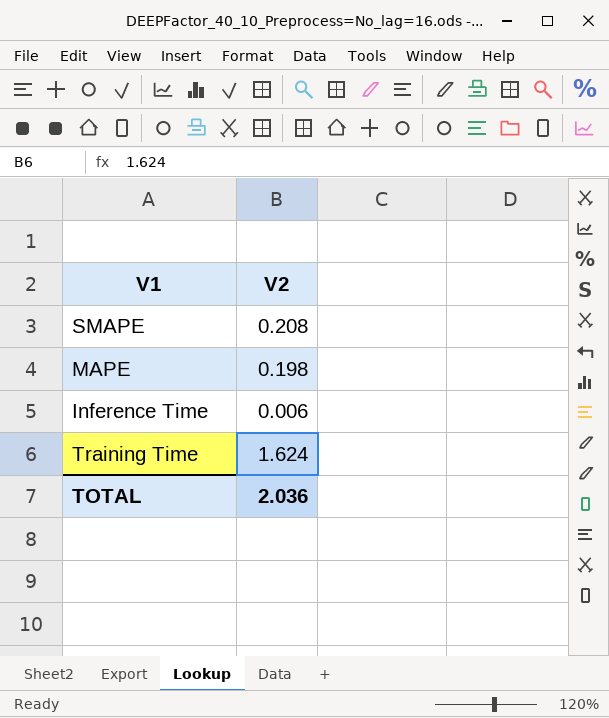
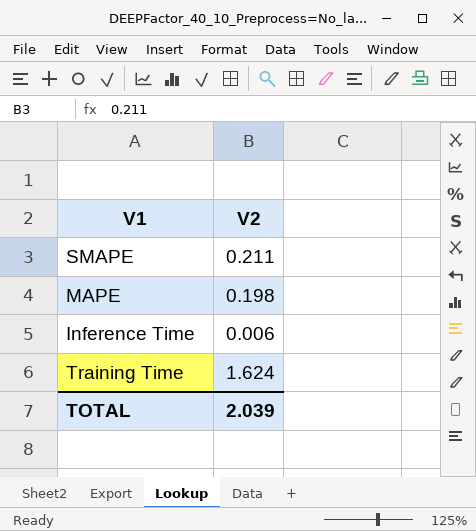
SMAPE | V2: 0.208 -> 0.211
TOTAL | V2: 2.036 -> 2.039

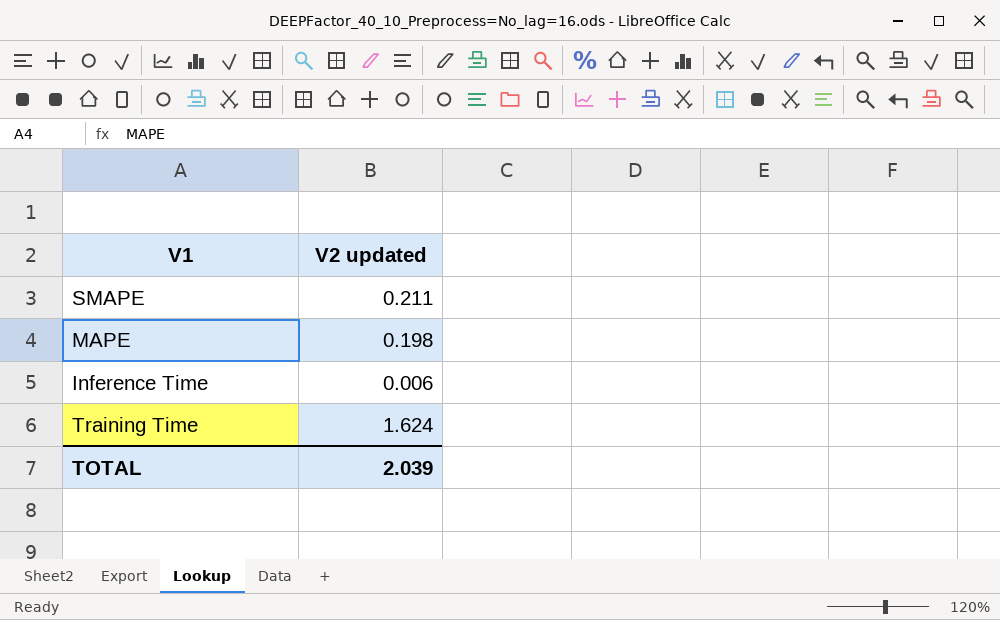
column name: V2 -> V2 updated

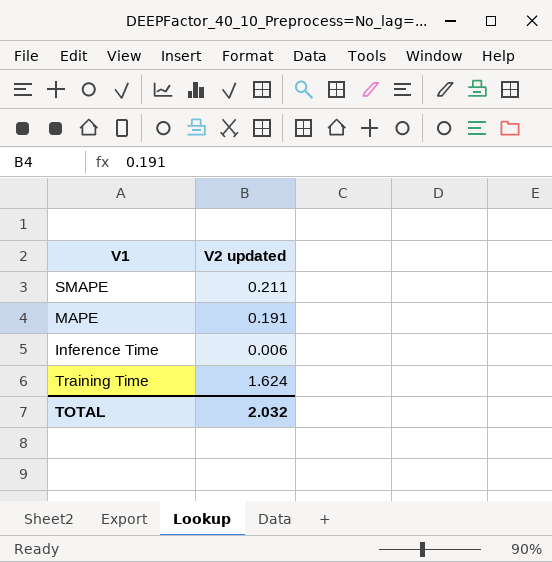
MAPE | V2 updated: 0.198 -> 0.191
TOTAL | V2 updated: 2.039 -> 2.032

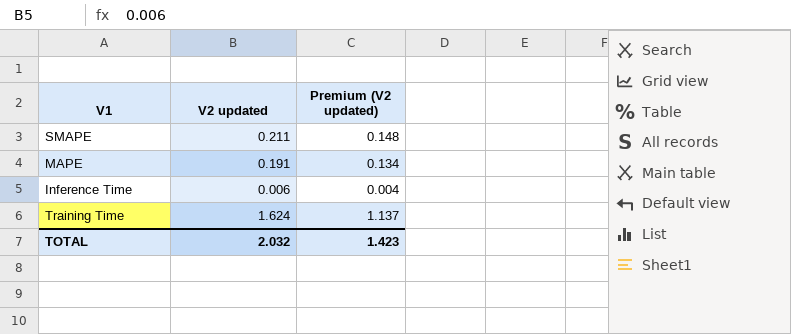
column Premium (V2 updated) | formula: none -> [V2 updated] * 0.7

